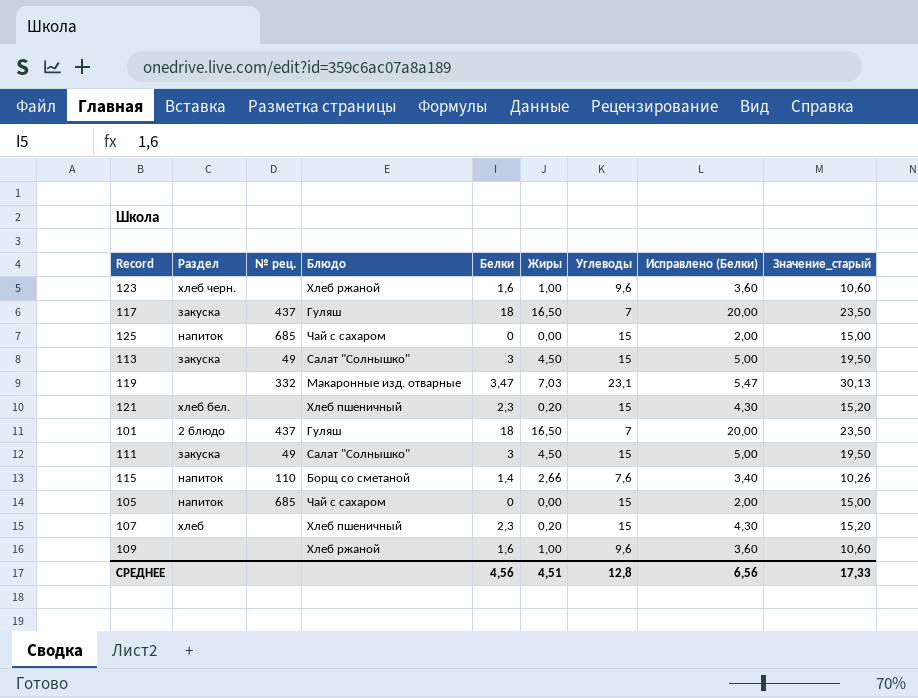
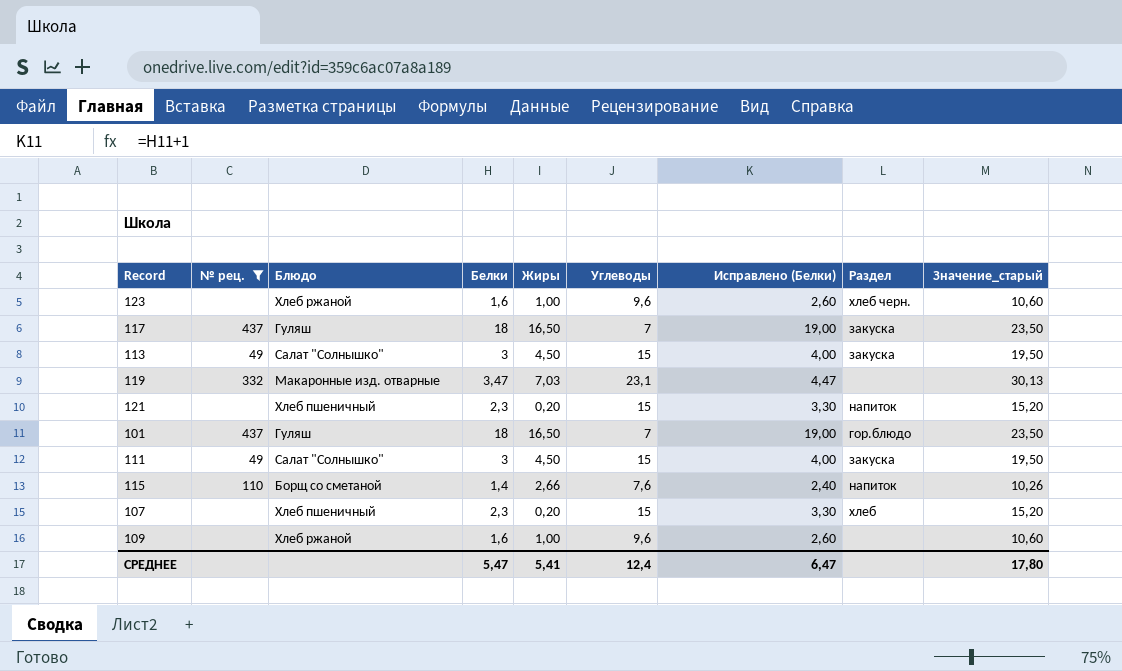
filter: none -> № рец. != 685
column Исправлено (Белки) | formula: [Белки] + 2 -> [Белки] + 1
column Раздел | position: 2 -> 8
121 | Раздел: хлеб бел. -> напиток
101 | Раздел: 2 блюдо -> гор.блюдо
СРЕДНЕЕ | Белки: 4,56 -> 5,47
СРЕДНЕЕ | Жиры: 4,51 -> 5,41
СРЕДНЕЕ | Углеводы: 12,8 -> 12,4
СРЕДНЕЕ | Исправлено (Белки): 6,56 -> 6,47
СРЕДНЕЕ | Значение_старый: 17,33 -> 17,80

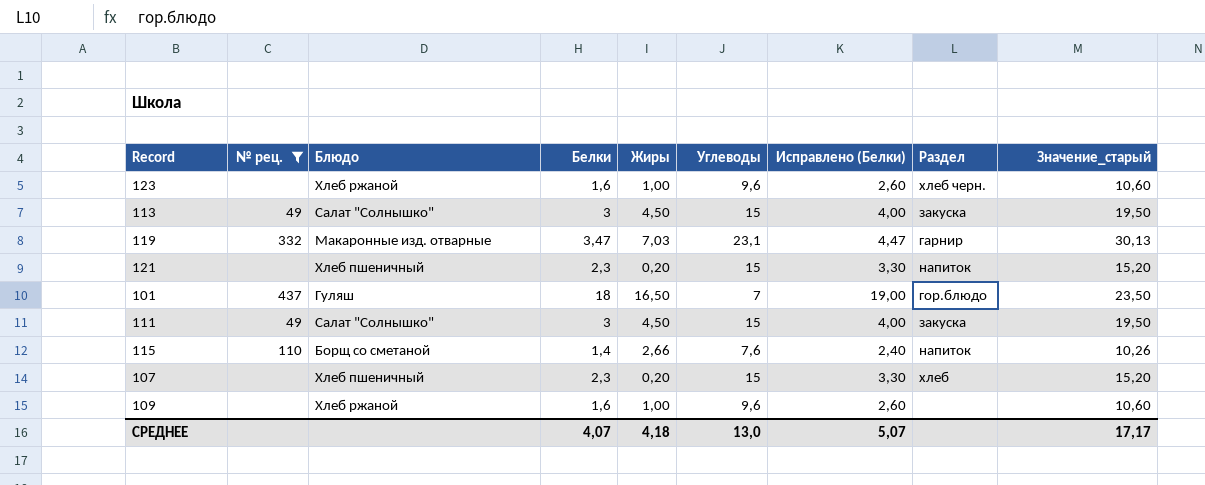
row 117: 437 | Гуляш | 18 | 16,50 | 7 | 19,00 | закуска | 23,50 -> none
119 | Раздел: none -> гарнир
СРЕДНЕЕ | Белки: 5,47 -> 4,07
СРЕДНЕЕ | Жиры: 5,41 -> 4,18
СРЕДНЕЕ | Углеводы: 12,4 -> 13,0
СРЕДНЕЕ | Исправлено (Белки): 6,47 -> 5,07
СРЕДНЕЕ | Значение_старый: 17,80 -> 17,17

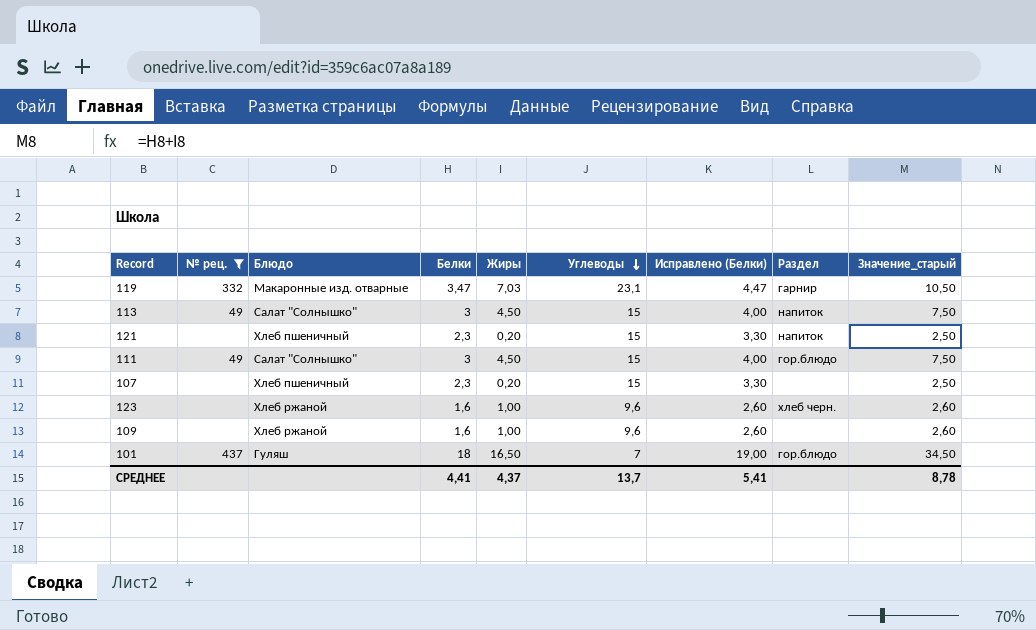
row order: none -> Углеводы descending
column Значение_старый | formula: [Жиры] + [Углеводы] -> [Белки] + [Жиры]
row 115: 110 | Борщ со сметаной | 1,4 | 2,66 | 7,6 | 2,40 | напиток | 10,26 -> none
113 | Раздел: закуска -> напиток
111 | Раздел: закуска -> гор.блюдо
107 | Раздел: хлеб -> none
СРЕДНЕЕ | Белки: 4,07 -> 4,41
СРЕДНЕЕ | Жиры: 4,18 -> 4,37
СРЕДНЕЕ | Углеводы: 13,0 -> 13,7
СРЕДНЕЕ | Исправлено (Белки): 5,07 -> 5,41
СРЕДНЕЕ | Значение_старый: 17,17 -> 8,78

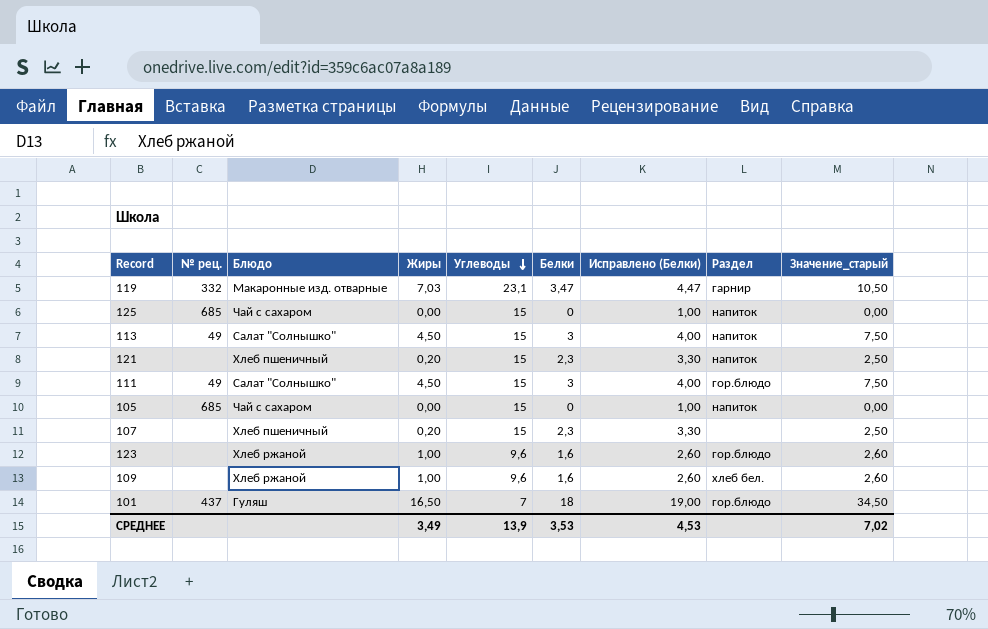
filter: № рец. != 685 -> none
column Белки | position: 4 -> 6
123 | Раздел: хлеб черн. -> гор.блюдо
109 | Раздел: none -> хлеб бел.
СРЕДНЕЕ | Жиры: 4,37 -> 3,49
СРЕДНЕЕ | Углеводы: 13,7 -> 13,9
СРЕДНЕЕ | Белки: 4,41 -> 3,53
СРЕДНЕЕ | Исправлено (Белки): 5,41 -> 4,53
СРЕДНЕЕ | Значение_старый: 8,78 -> 7,02

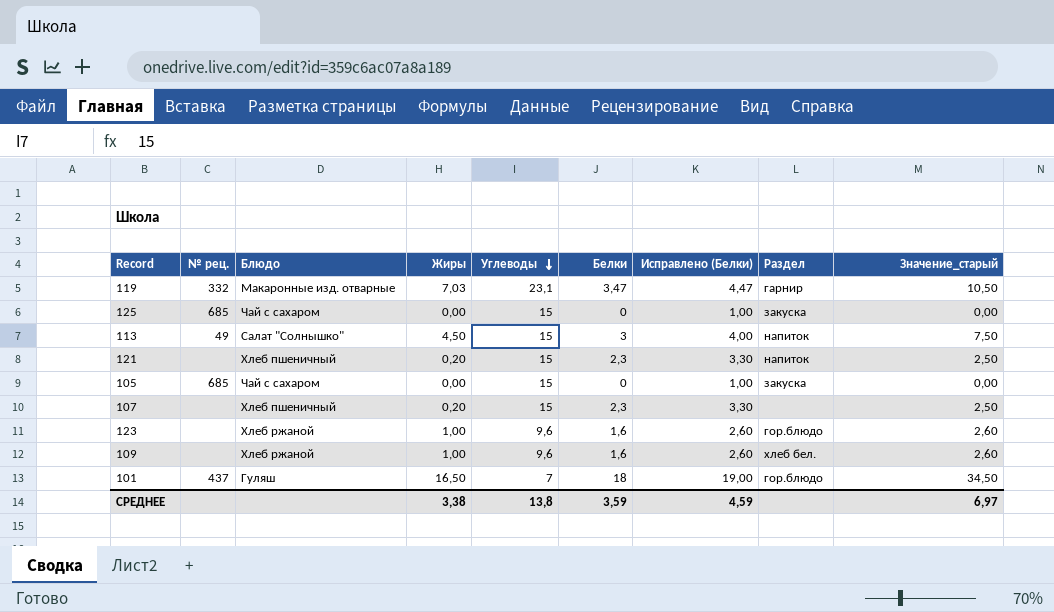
row 111: 49 | Салат "Солнышко" | 4,50 | 15 | 3 | 4,00 | гор.блюдо | 7,50 -> none
125 | Раздел: напиток -> закуска
105 | Раздел: напиток -> закуска
СРЕДНЕЕ | Жиры: 3,49 -> 3,38
СРЕДНЕЕ | Углеводы: 13,9 -> 13,8
СРЕДНЕЕ | Белки: 3,53 -> 3,59
СРЕДНЕЕ | Исправлено (Белки): 4,53 -> 4,59
СРЕДНЕЕ | Значение_старый: 7,02 -> 6,97

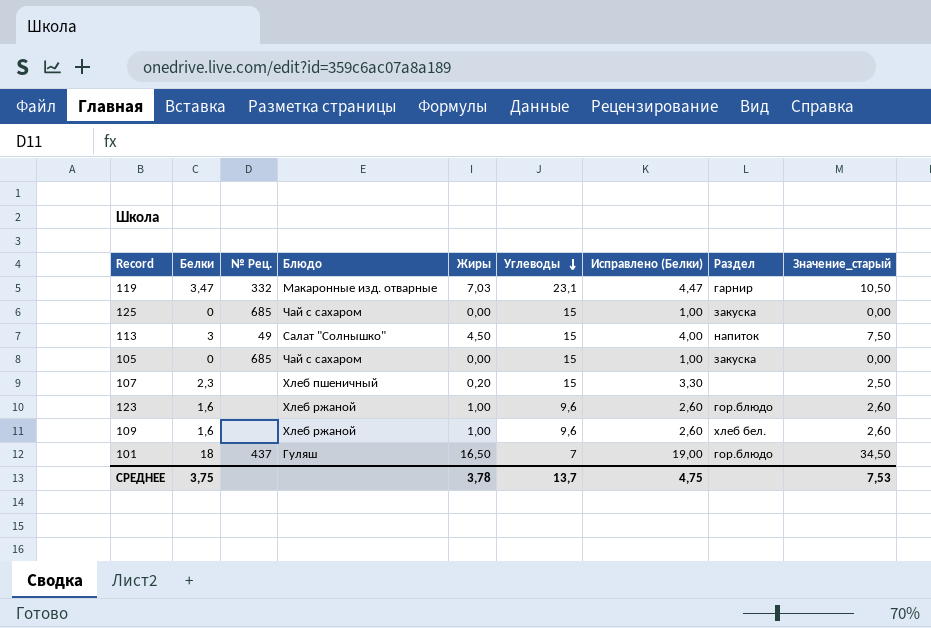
column Белки | position: 6 -> 2
column name: № рец. -> № Рец.
row 121: none | Хлеб пшеничный | 0,20 | 15 | 2,3 | 3,30 | напиток | 2,50 -> none
СРЕДНЕЕ | Белки: 3,59 -> 3,75
СРЕДНЕЕ | Жиры: 3,38 -> 3,78
СРЕДНЕЕ | Углеводы: 13,8 -> 13,7
СРЕДНЕЕ | Исправлено (Белки): 4,59 -> 4,75
СРЕДНЕЕ | Значение_старый: 6,97 -> 7,53

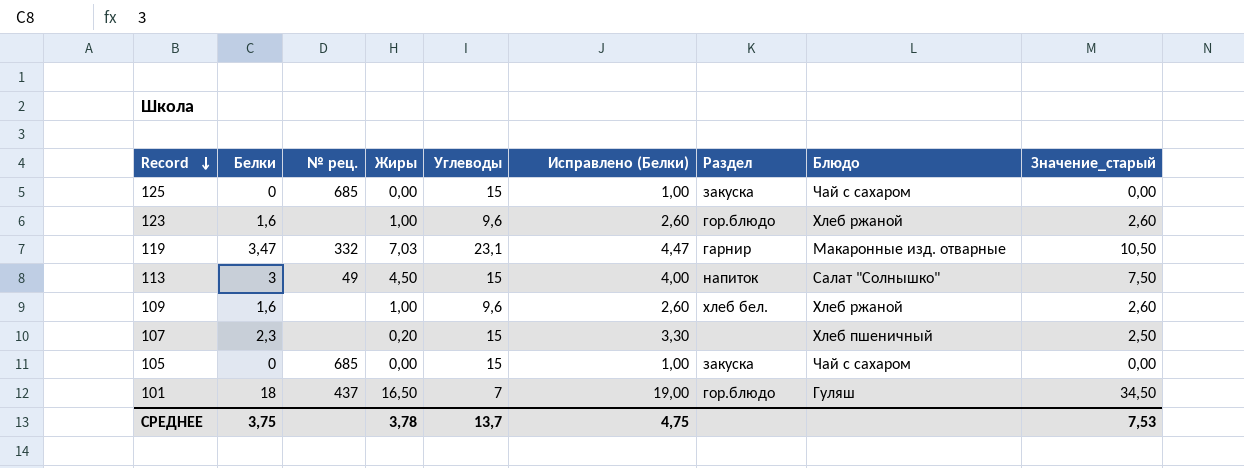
row order: Углеводы descending -> Record descending
column name: № Рец. -> № рец.
column Блюдо | position: 4 -> 8

